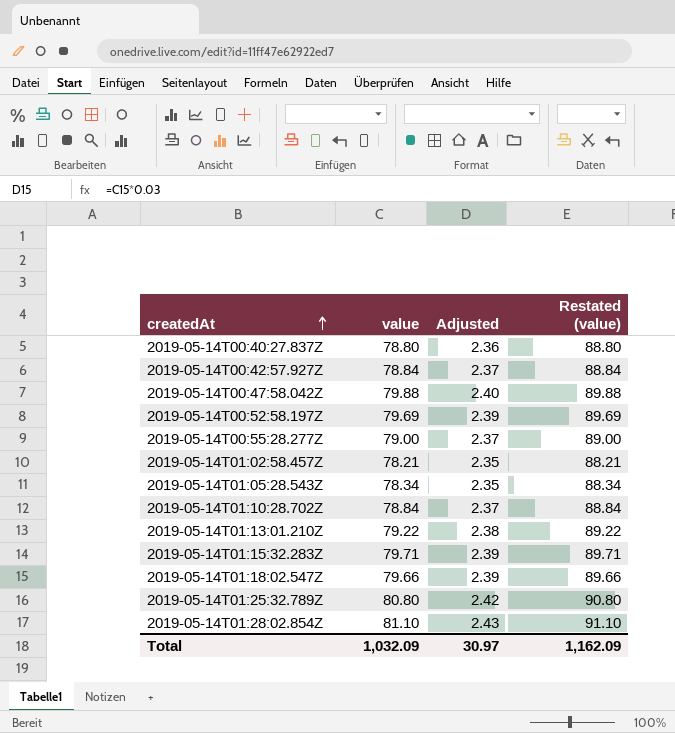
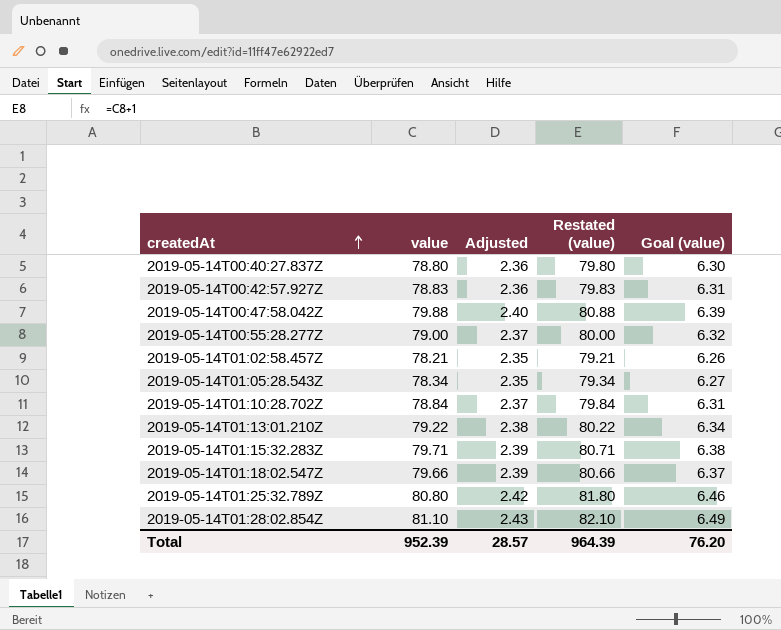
column Restated (value) | formula: [value] + 10 -> [value] + 1
column Goal (value) | formula: none -> [value] * 0.08
row 2019-05-14T00:52:58.197Z: 79.69 | 2.39 | 89.69 -> none
2019-05-14T00:42:57.927Z | value: 78.84 -> 78.83
2019-05-14T00:42:57.927Z | Adjusted: 2.37 -> 2.36
Total | value: 1,032.09 -> 952.39
Total | Adjusted: 30.97 -> 28.57
Total | Restated (value): 1,162.09 -> 964.39

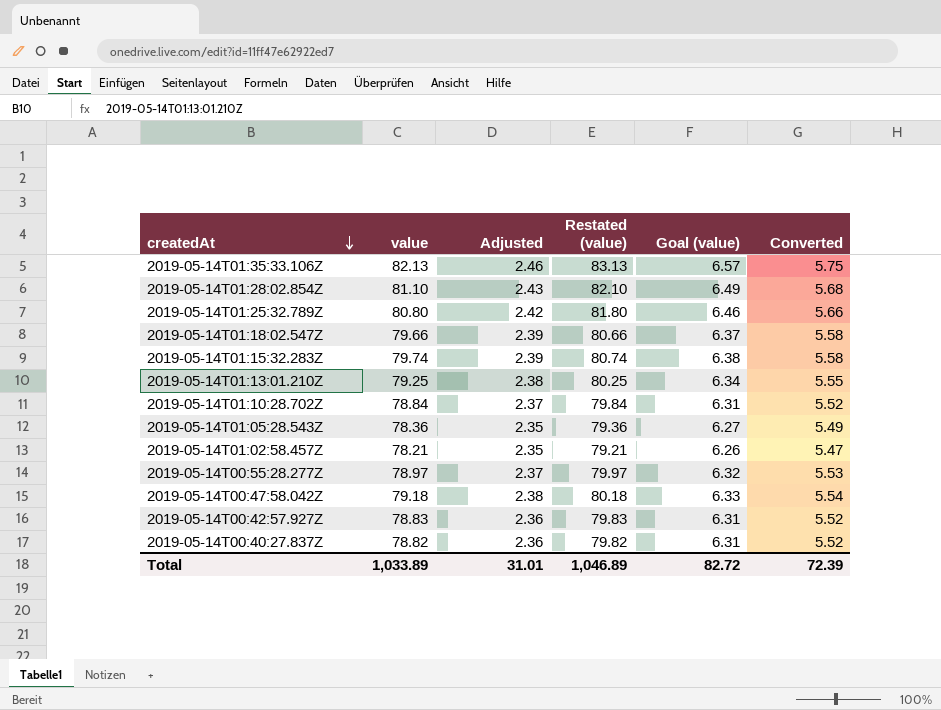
row order: createdAt ascending -> createdAt descending
column Converted | formula: none -> [value] * 0.07
row 2019-05-14T01:35:33.106Z: none -> 82.13 | 2.46 | 83.13 | 6.57 | 5.75
2019-05-14T01:15:32.283Z | value: 79.71 -> 79.74
2019-05-14T01:15:32.283Z | Restated (value): 80.71 -> 80.74
2019-05-14T01:13:01.210Z | value: 79.22 -> 79.25
2019-05-14T01:13:01.210Z | Restated (value): 80.22 -> 80.25
2019-05-14T01:05:28.543Z | value: 78.34 -> 78.36
2019-05-14T01:05:28.543Z | Restated (value): 79.34 -> 79.36
2019-05-14T00:55:28.277Z | value: 79.00 -> 78.97
2019-05-14T00:55:28.277Z | Restated (value): 80.00 -> 79.97
2019-05-14T00:47:58.042Z | value: 79.88 -> 79.18
2019-05-14T00:47:58.042Z | Adjusted: 2.40 -> 2.38
2019-05-14T00:47:58.042Z | Restated (value): 80.88 -> 80.18
2019-05-14T00:47:58.042Z | Goal (value): 6.39 -> 6.33
2019-05-14T00:40:27.837Z | value: 78.80 -> 78.82
2019-05-14T00:40:27.837Z | Restated (value): 79.80 -> 79.82
2019-05-14T00:40:27.837Z | Goal (value): 6.30 -> 6.31
Total | value: 952.39 -> 1,033.89
Total | Adjusted: 28.57 -> 31.01
Total | Restated (value): 964.39 -> 1,046.89
Total | Goal (value): 76.20 -> 82.72

